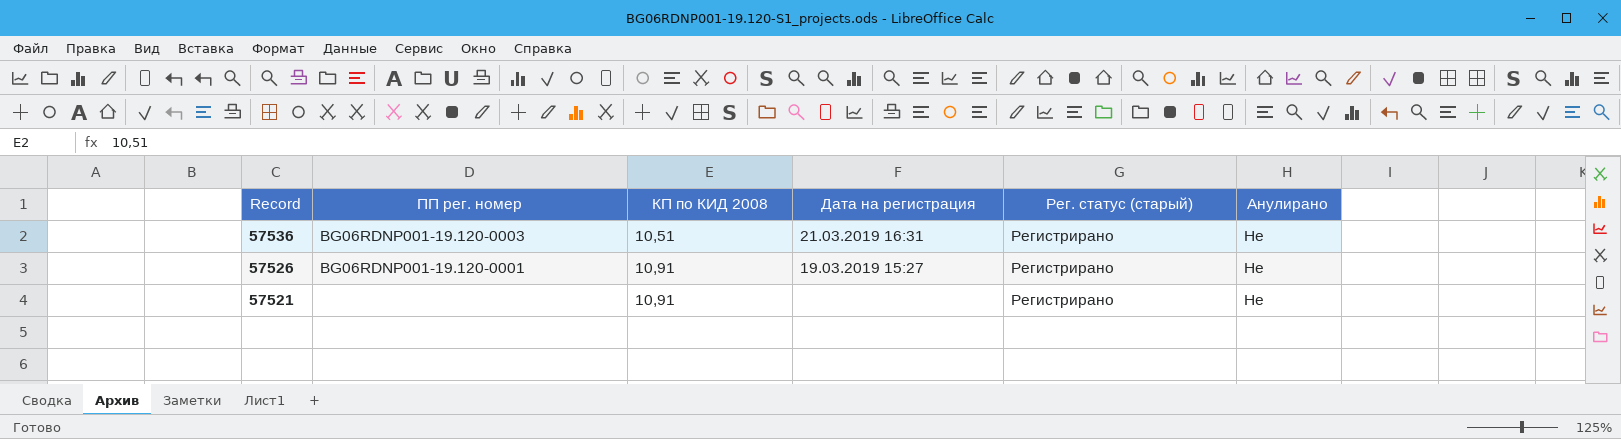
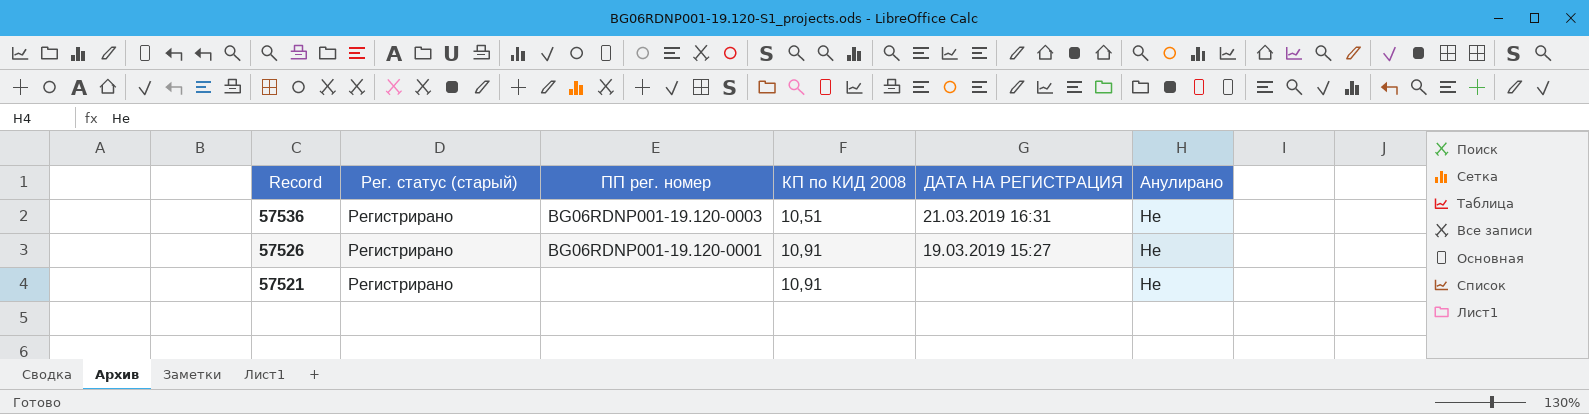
column Рег. статус (старый) | position: 5 -> 2
column name: Дата на регистрация -> ДАТА НА РЕГИСТРАЦИЯ

